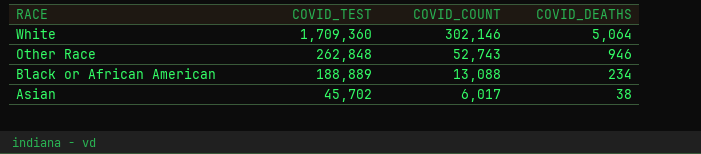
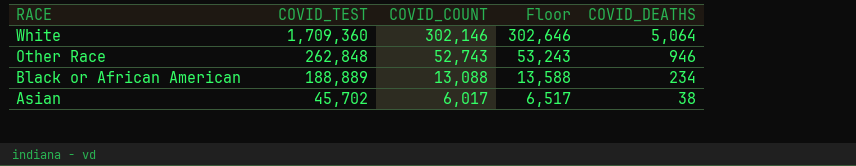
column Floor | formula: none -> [COVID_COUNT] + 500

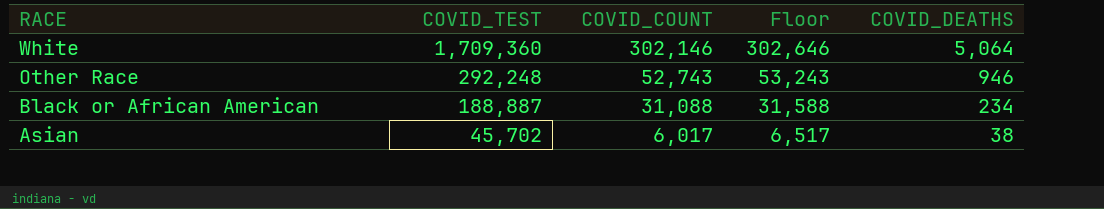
Other Race | COVID_TEST: 262,848 -> 292,248
Black or African American | COVID_TEST: 188,889 -> 188,887
Black or African American | COVID_COUNT: 13,088 -> 31,088
Black or African American | Floor: 13,588 -> 31,588

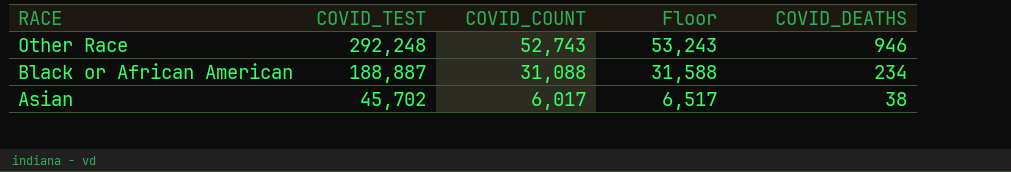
row White: 1,709,360 | 302,146 | 302,646 | 5,064 -> none

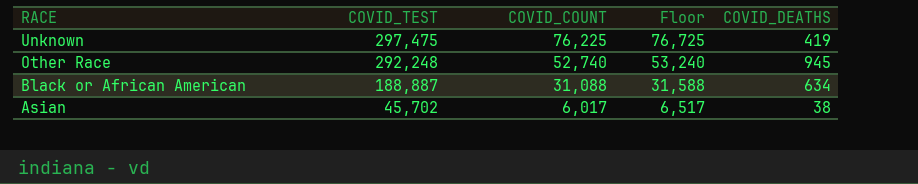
row Unknown: none -> 297,475 | 76,225 | 76,725 | 419
Other Race | COVID_COUNT: 52,743 -> 52,740
Other Race | Floor: 53,243 -> 53,240
Other Race | COVID_DEATHS: 946 -> 945
Black or African American | COVID_DEATHS: 234 -> 634

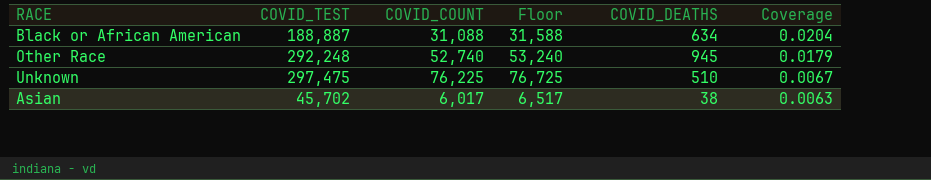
row order: RACE descending -> Coverage descending
column Coverage | formula: none -> [COVID_DEATHS] / [COVID_COUNT]
Unknown | COVID_DEATHS: 419 -> 510

